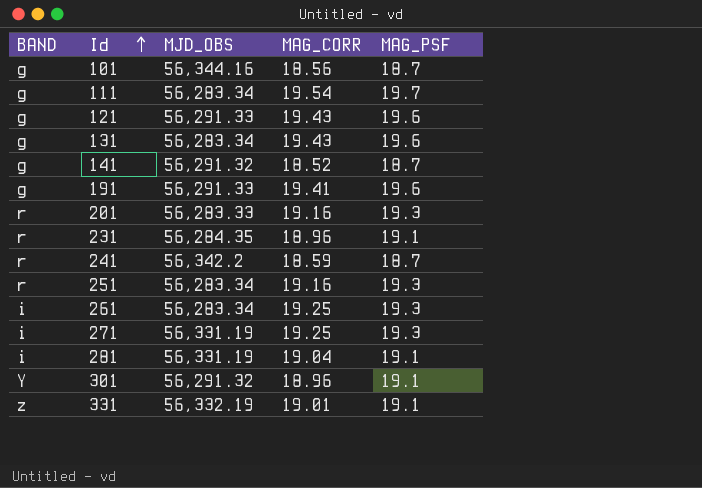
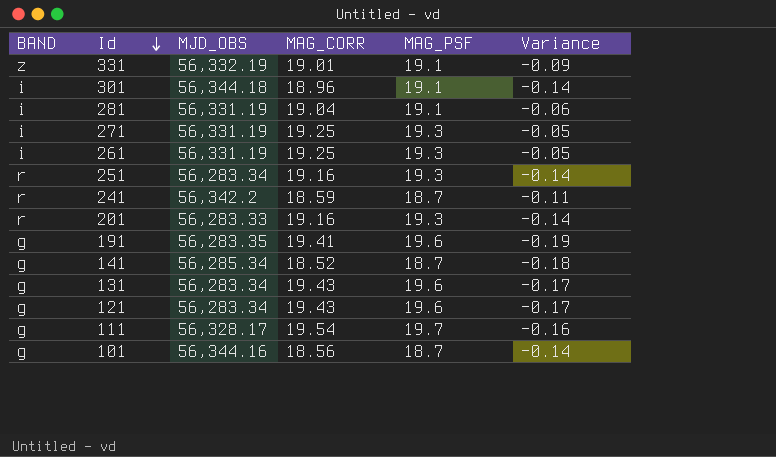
row order: Id ascending -> Id descending
column Variance | formula: none -> [MAG_CORR] - [MAG_PSF]
row 231: r | 56,284.35 | 18.96 | 19.1 -> none
301 | BAND: Y -> i
301 | MJD_OBS: 56,291.32 -> 56,344.18
261 | MJD_OBS: 56,283.34 -> 56,331.19
191 | MJD_OBS: 56,291.33 -> 56,283.35
141 | MJD_OBS: 56,291.32 -> 56,285.34
121 | MJD_OBS: 56,291.33 -> 56,283.34
111 | MJD_OBS: 56,283.34 -> 56,328.17

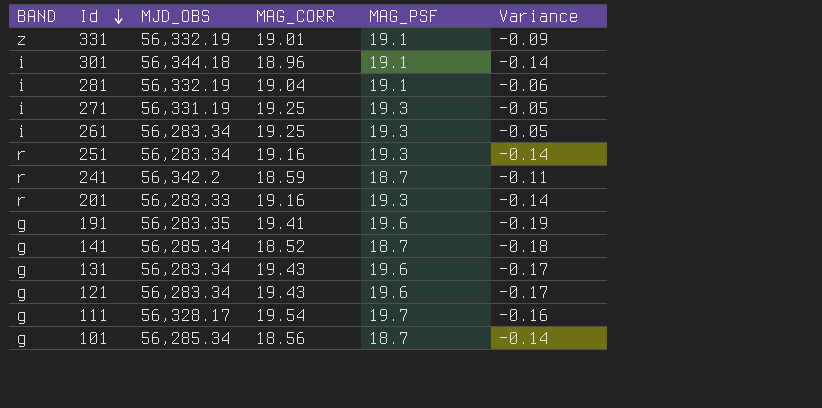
281 | MJD_OBS: 56,331.19 -> 56,332.19
261 | MJD_OBS: 56,331.19 -> 56,283.34
101 | MJD_OBS: 56,344.16 -> 56,285.34

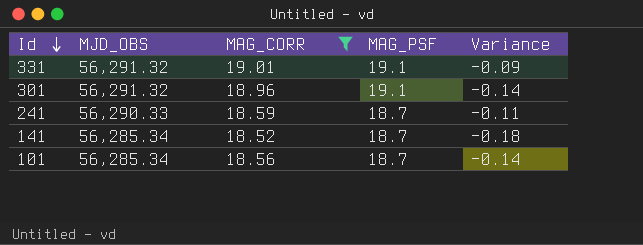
filter: none -> MAG_CORR <= 19.01
column BAND | position: 1 -> none
331 | MJD_OBS: 56,332.19 -> 56,291.32
301 | MJD_OBS: 56,344.18 -> 56,291.32
241 | MJD_OBS: 56,342.2 -> 56,290.33

